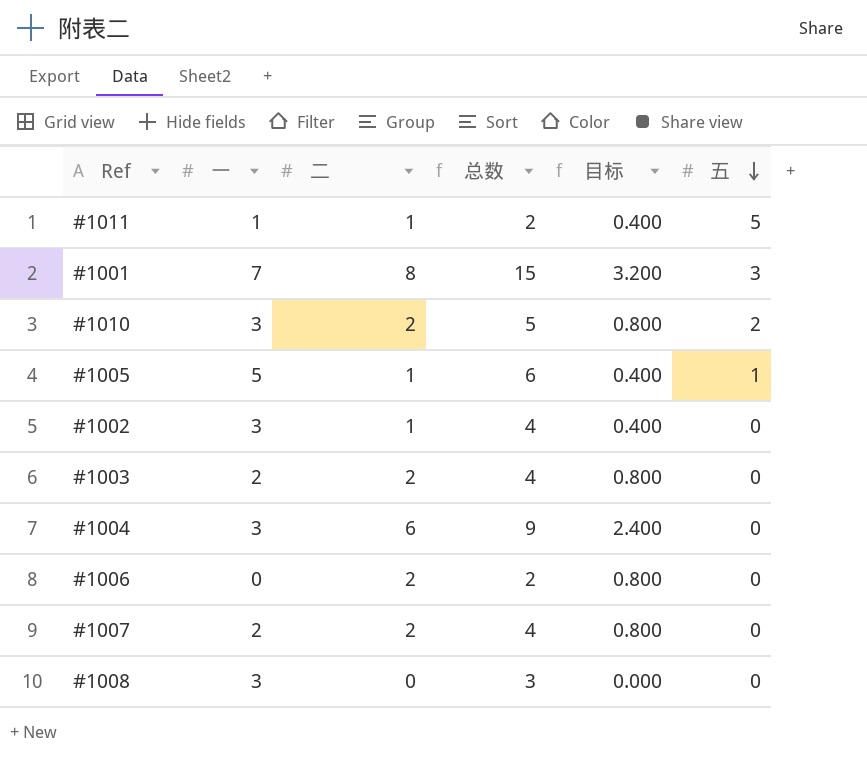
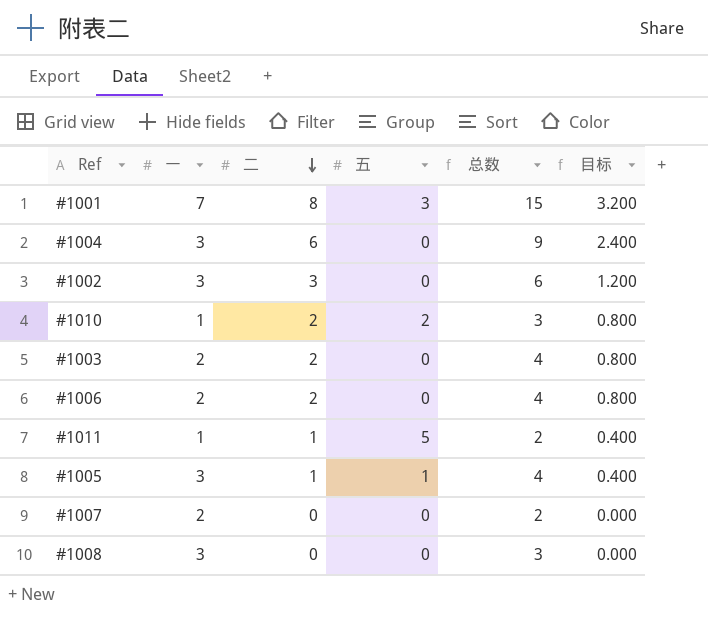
row order: 五 descending -> 二 descending
column 五 | position: 6 -> 4
#1002 | 二: 1 -> 3
#1002 | 总数: 4 -> 6
#1002 | 目标: 0.400 -> 1.200
#1010 | 一: 3 -> 1
#1010 | 总数: 5 -> 3
#1006 | 一: 0 -> 2
#1006 | 总数: 2 -> 4
#1005 | 一: 5 -> 3
#1005 | 总数: 6 -> 4
#1007 | 二: 2 -> 0
#1007 | 总数: 4 -> 2
#1007 | 目标: 0.800 -> 0.000

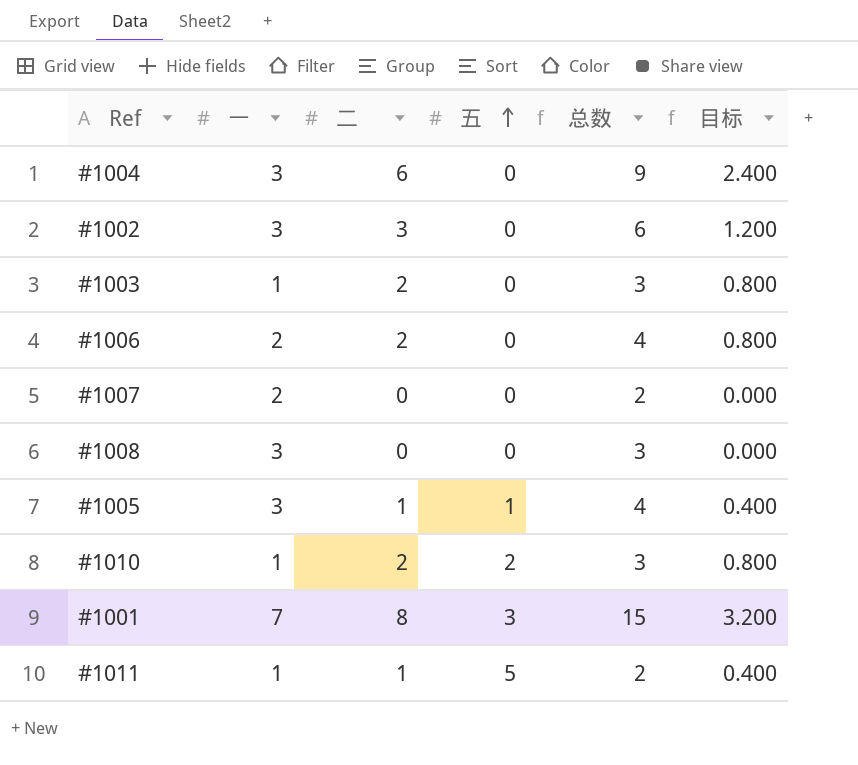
row order: 二 descending -> 五 ascending
#1003 | 一: 2 -> 1
#1003 | 总数: 4 -> 3

